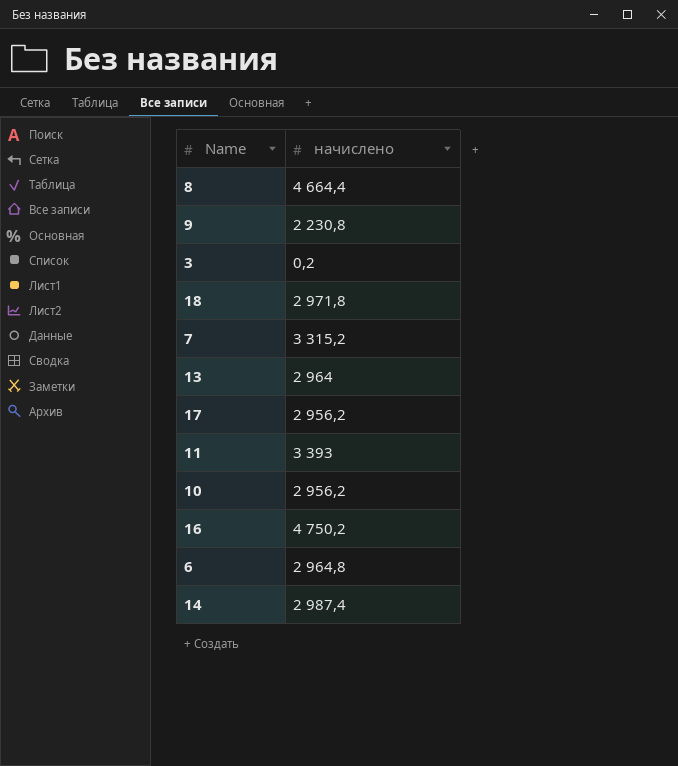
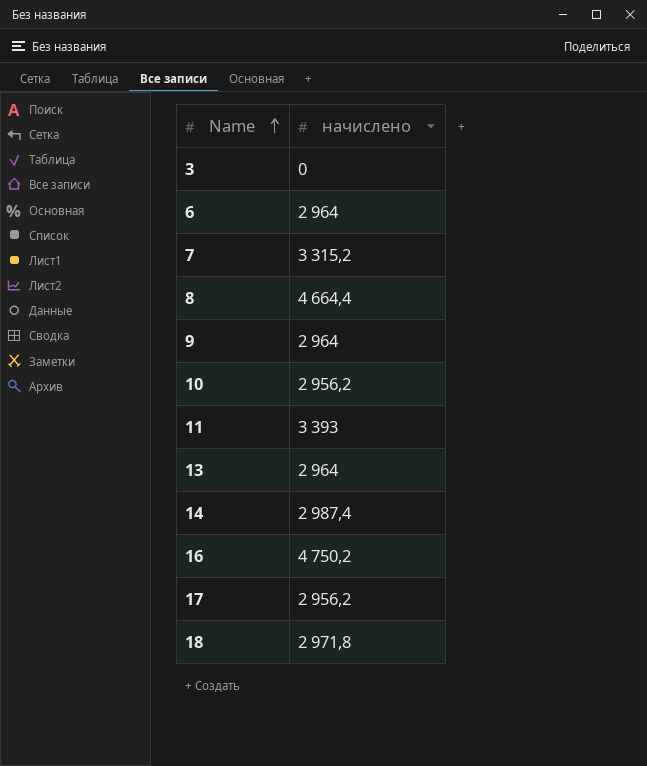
row order: none -> Name ascending
3 | начислено: 0,2 -> 0
6 | начислено: 2 964,8 -> 2 964
9 | начислено: 2 230,8 -> 2 964

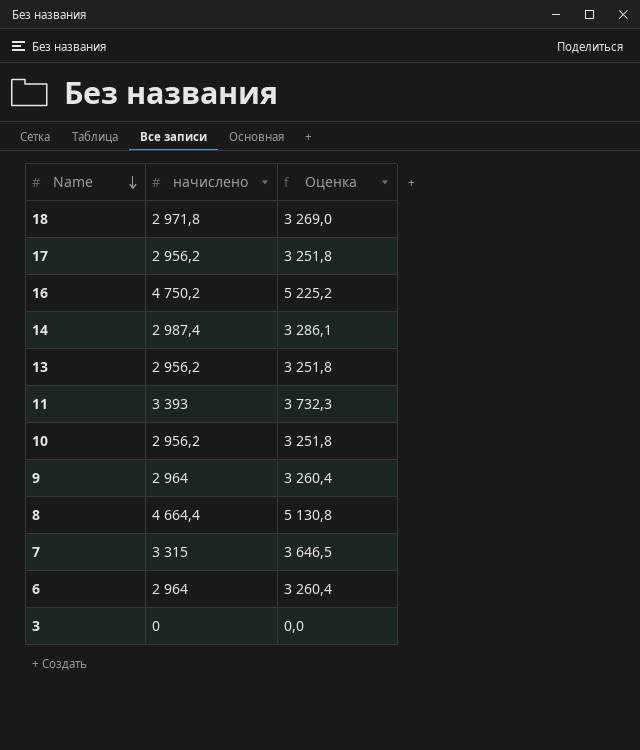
row order: Name ascending -> Name descending
column Оценка | formula: none -> [начислено] * 1,1
13 | начислено: 2 964 -> 2 956,2
7 | начислено: 3 315,2 -> 3 315

